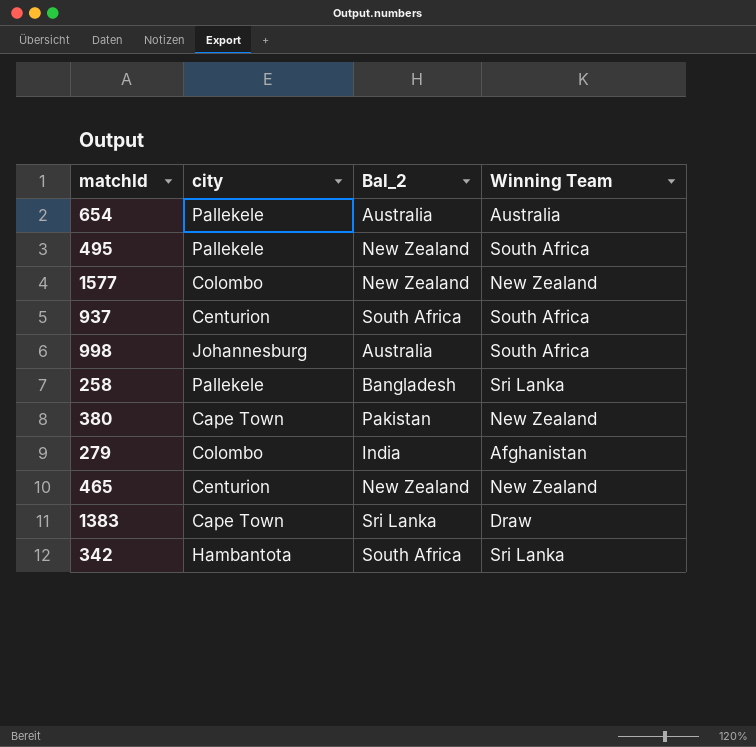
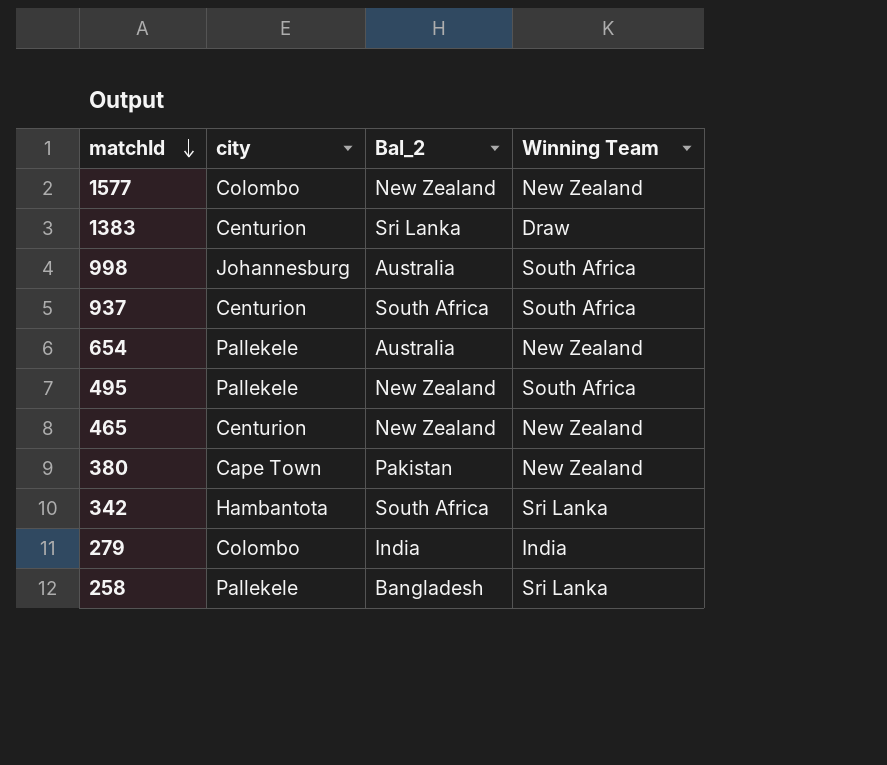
row order: none -> matchId descending
1383 | city: Cape Town -> Centurion
654 | Winning Team: Australia -> New Zealand
279 | Winning Team: Afghanistan -> India

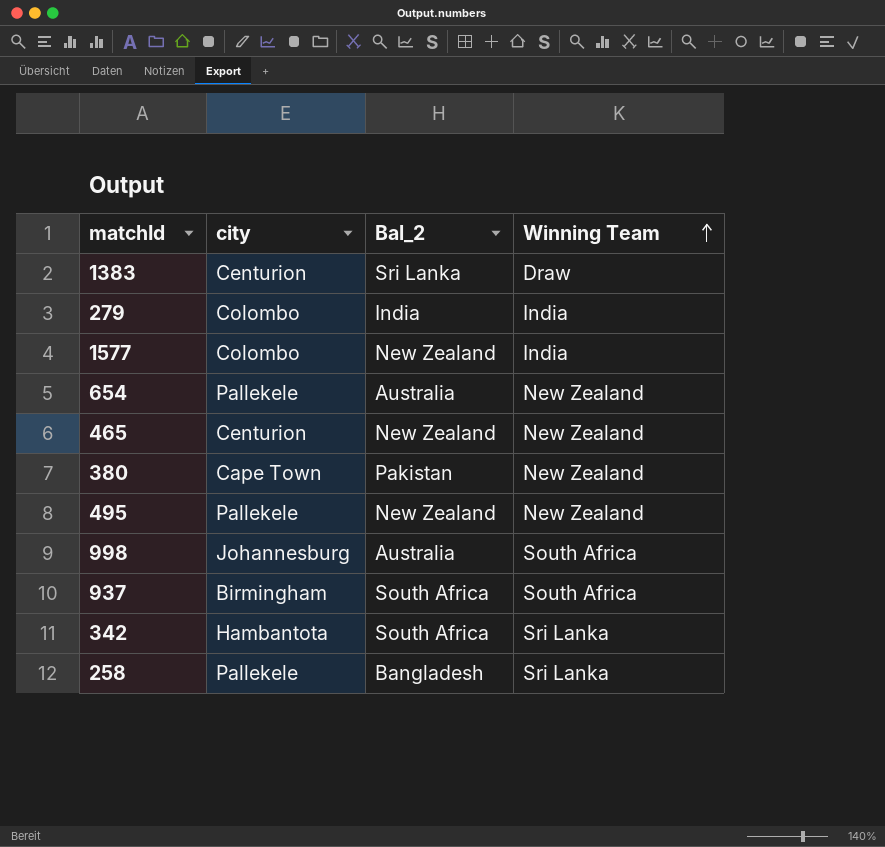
row order: matchId descending -> Winning Team ascending
1577 | Winning Team: New Zealand -> India
495 | Winning Team: South Africa -> New Zealand
937 | city: Centurion -> Birmingham

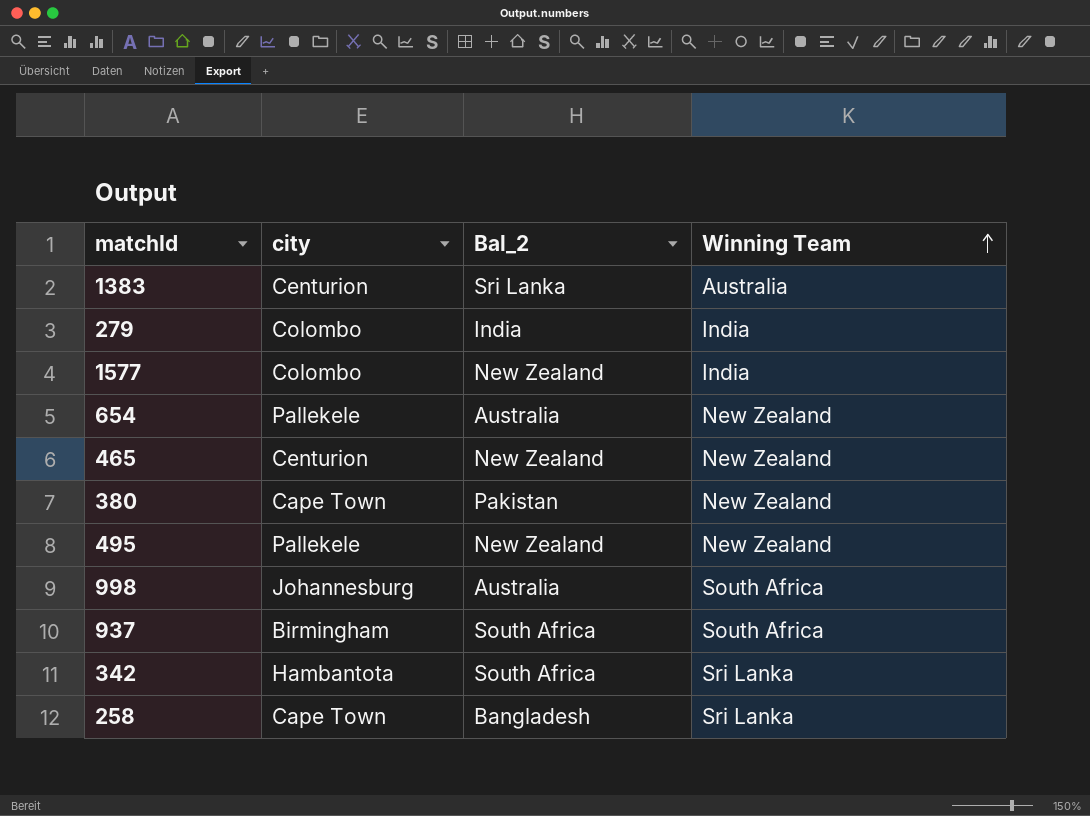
1383 | Winning Team: Draw -> Australia
258 | city: Pallekele -> Cape Town

